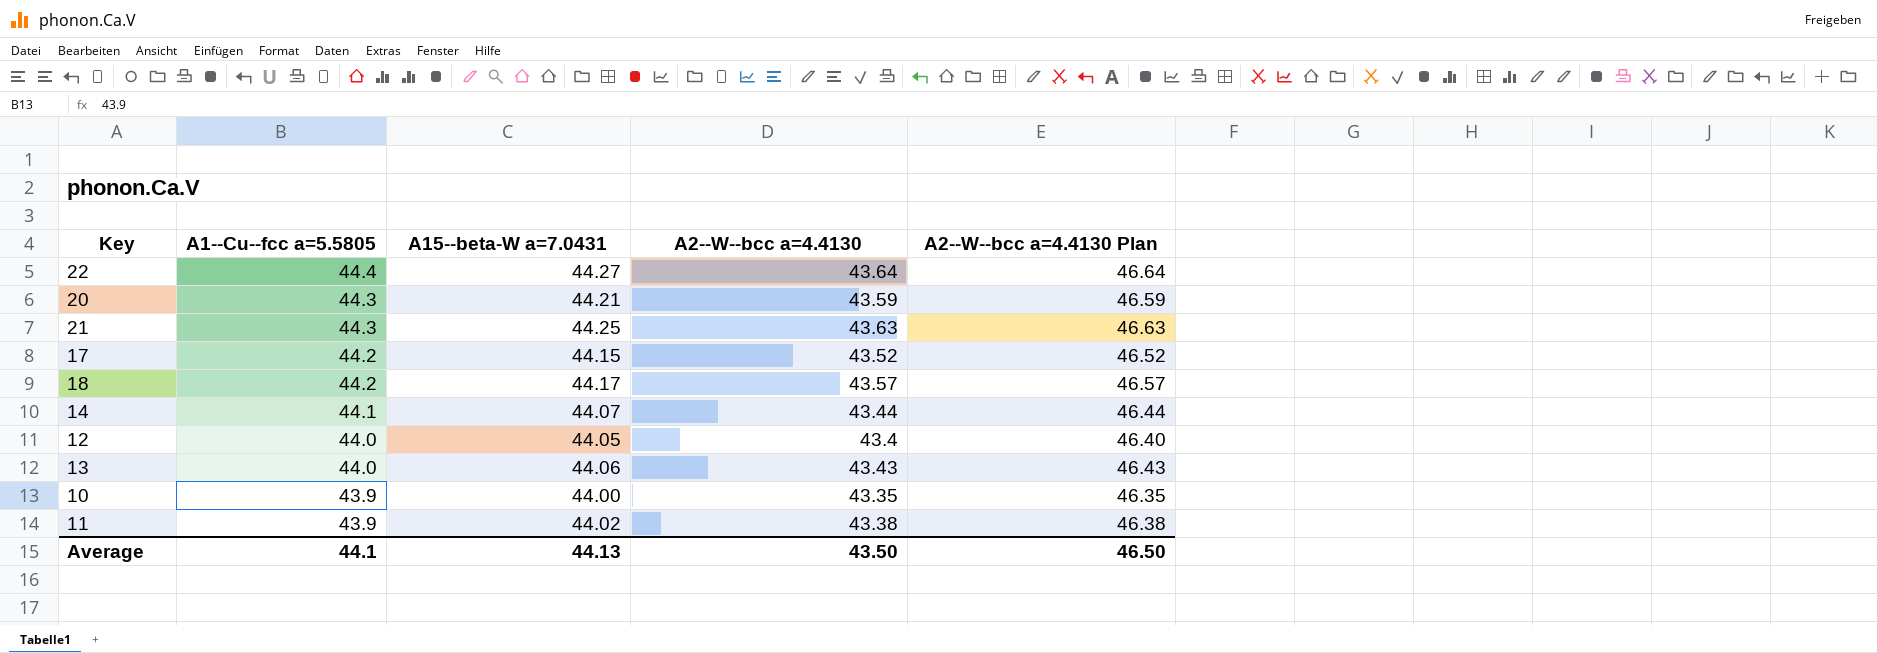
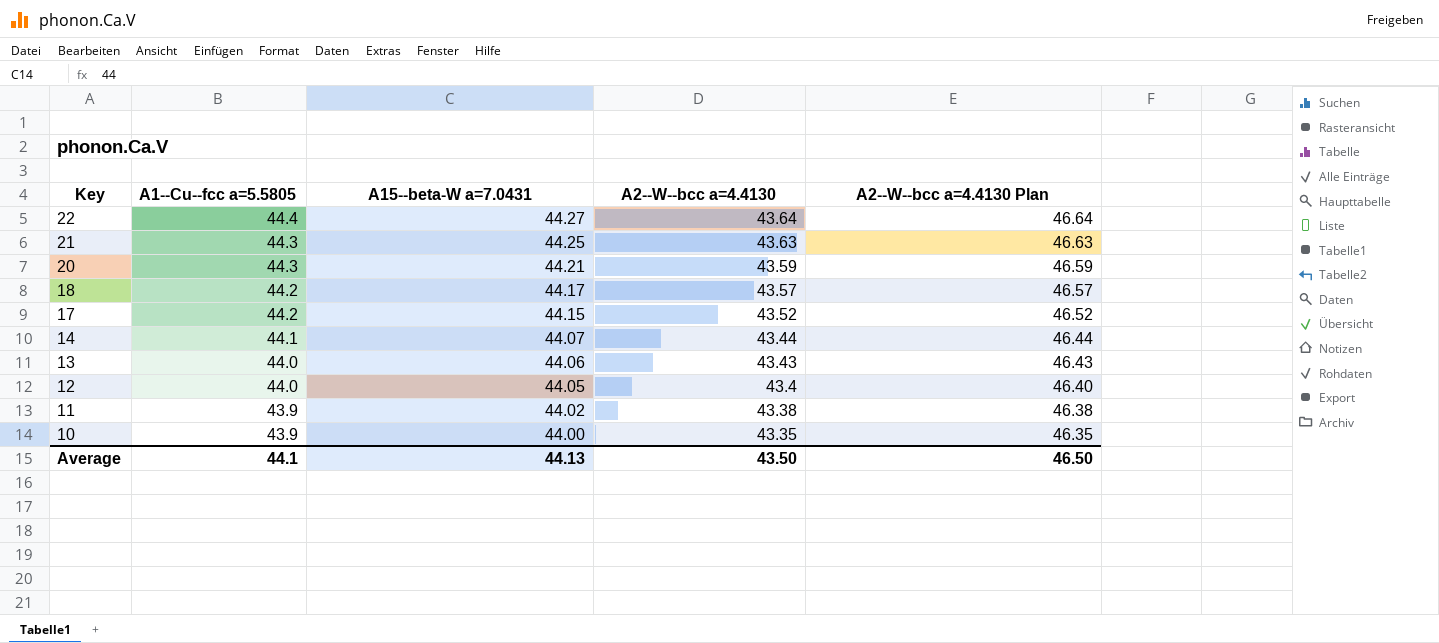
row order: A1--Cu--fcc a=5.5805 descending -> Key descending

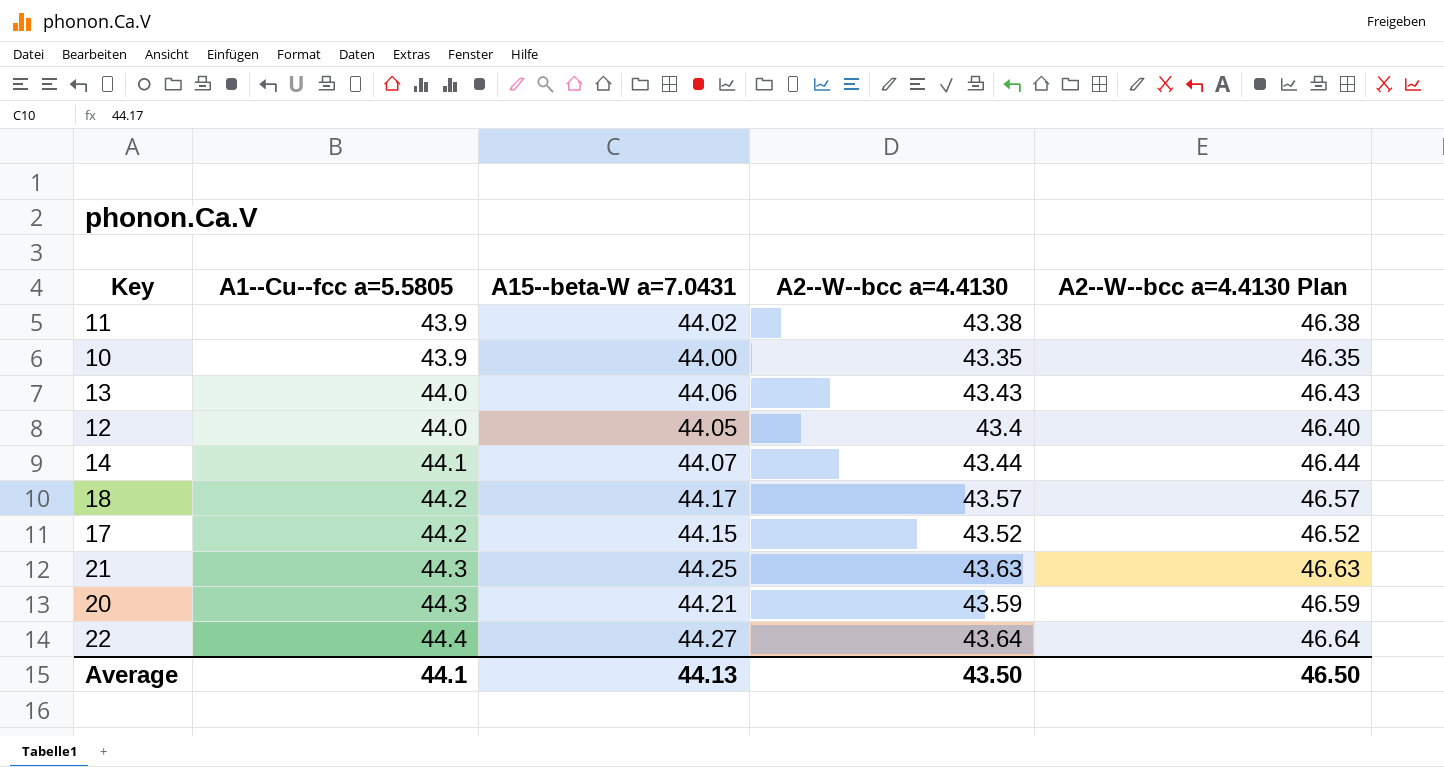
row order: Key descending -> A1--Cu--fcc a=5.5805 ascending

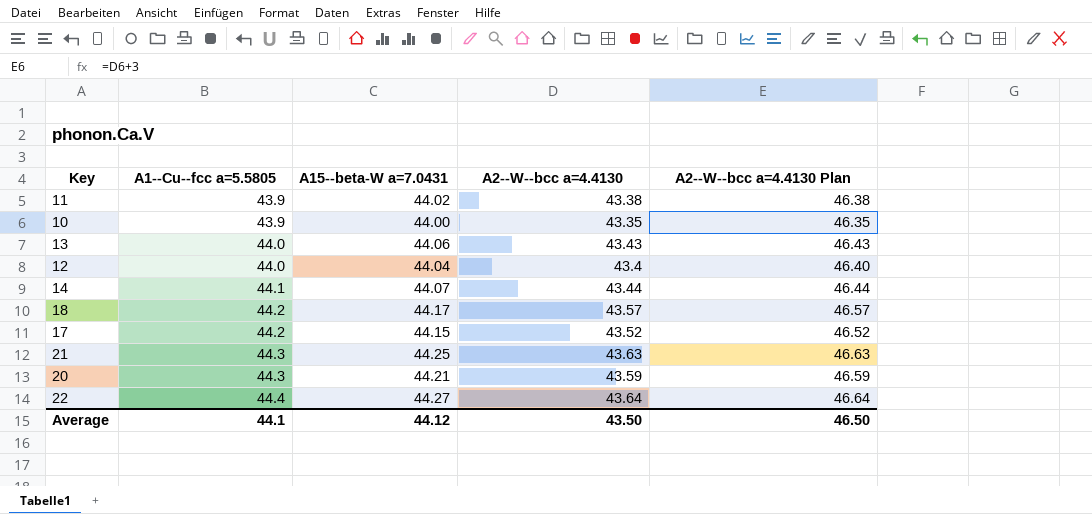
12 | A15--beta-W a=7.0431: 44.05 -> 44.04
Average | A15--beta-W a=7.0431: 44.13 -> 44.12

